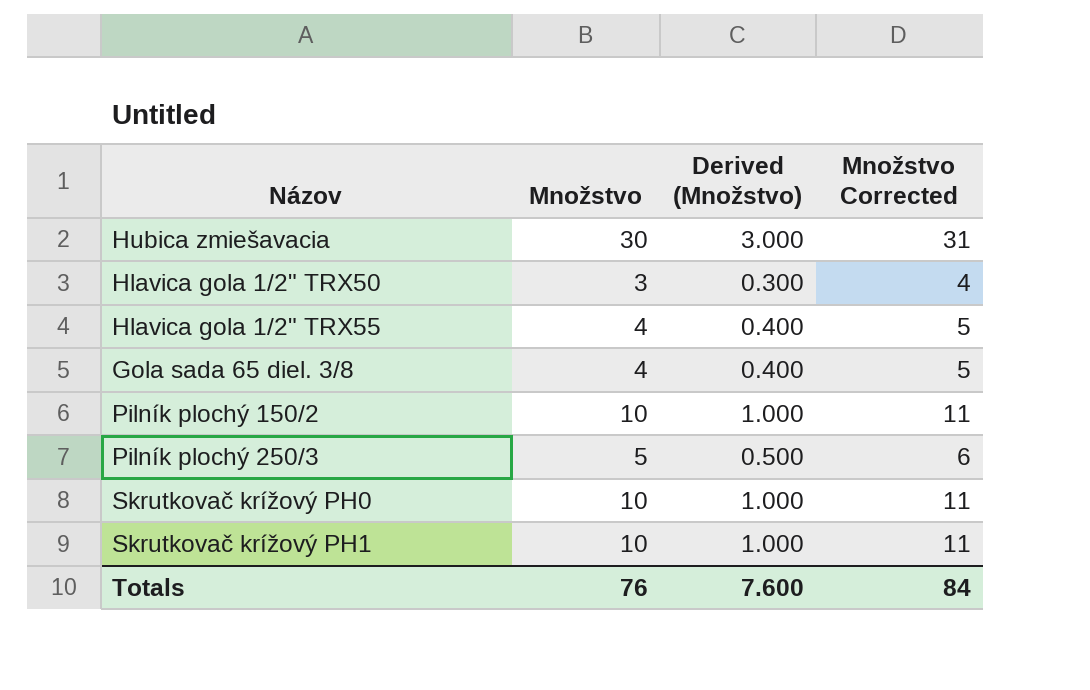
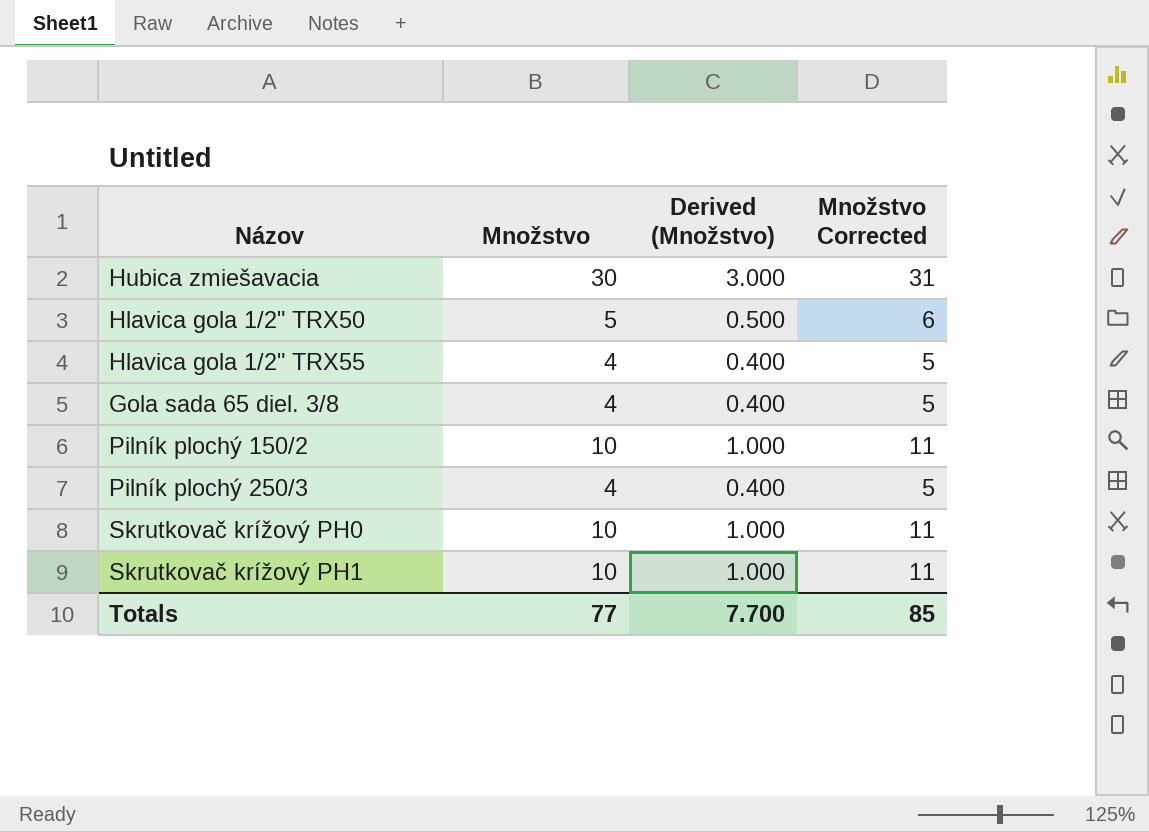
Hlavica gola 1/2" TRX50 | Množstvo: 3 -> 5
Hlavica gola 1/2" TRX50 | Derived (Množstvo): 0.300 -> 0.500
Hlavica gola 1/2" TRX50 | Množstvo Corrected: 4 -> 6
Pilník plochý 250/3 | Množstvo: 5 -> 4
Pilník plochý 250/3 | Derived (Množstvo): 0.500 -> 0.400
Pilník plochý 250/3 | Množstvo Corrected: 6 -> 5
Totals | Množstvo: 76 -> 77
Totals | Derived (Množstvo): 7.600 -> 7.700
Totals | Množstvo Corrected: 84 -> 85

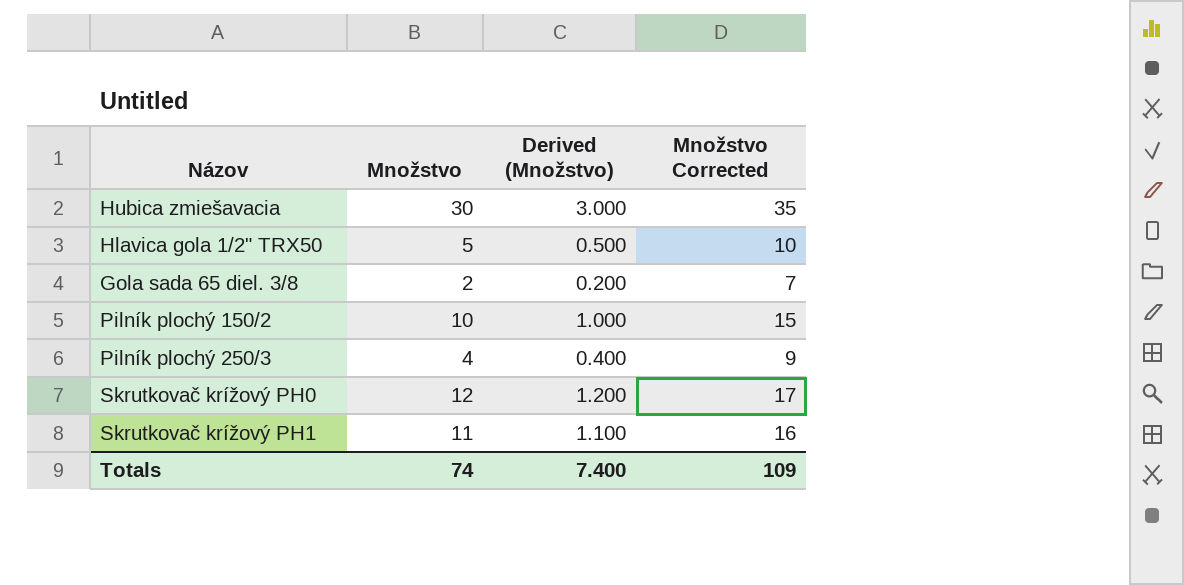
column Množstvo Corrected | formula: [Množstvo] + 1 -> [Množstvo] + 5
row Hlavica gola 1/2" TRX55: 4 | 0.400 | 5 -> none
Gola sada 65 diel. 3/8 | Množstvo: 4 -> 2
Gola sada 65 diel. 3/8 | Derived (Množstvo): 0.400 -> 0.200
Skrutkovač krížový PH0 | Množstvo: 10 -> 12
Skrutkovač krížový PH0 | Derived (Množstvo): 1.000 -> 1.200
Skrutkovač krížový PH1 | Množstvo: 10 -> 11
Skrutkovač krížový PH1 | Derived (Množstvo): 1.000 -> 1.100
Totals | Množstvo: 77 -> 74
Totals | Derived (Množstvo): 7.700 -> 7.400
Totals | Množstvo Corrected: 85 -> 109

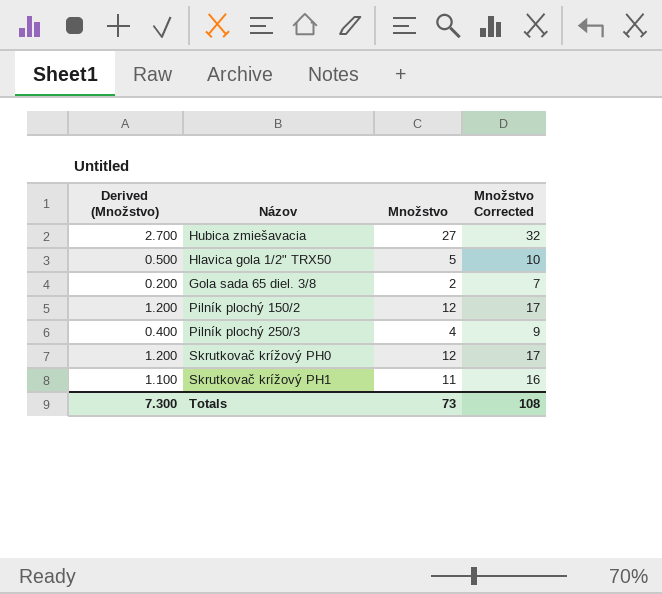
column Derived (Množstvo) | position: 3 -> 1
Hubica zmiešavacia | Derived (Množstvo): 3.000 -> 2.700
Hubica zmiešavacia | Množstvo: 30 -> 27
Hubica zmiešavacia | Množstvo Corrected: 35 -> 32
Pilník plochý 150/2 | Derived (Množstvo): 1.000 -> 1.200
Pilník plochý 150/2 | Množstvo: 10 -> 12
Pilník plochý 150/2 | Množstvo Corrected: 15 -> 17
Totals | Derived (Množstvo): 7.400 -> 7.300
Totals | Množstvo: 74 -> 73
Totals | Množstvo Corrected: 109 -> 108

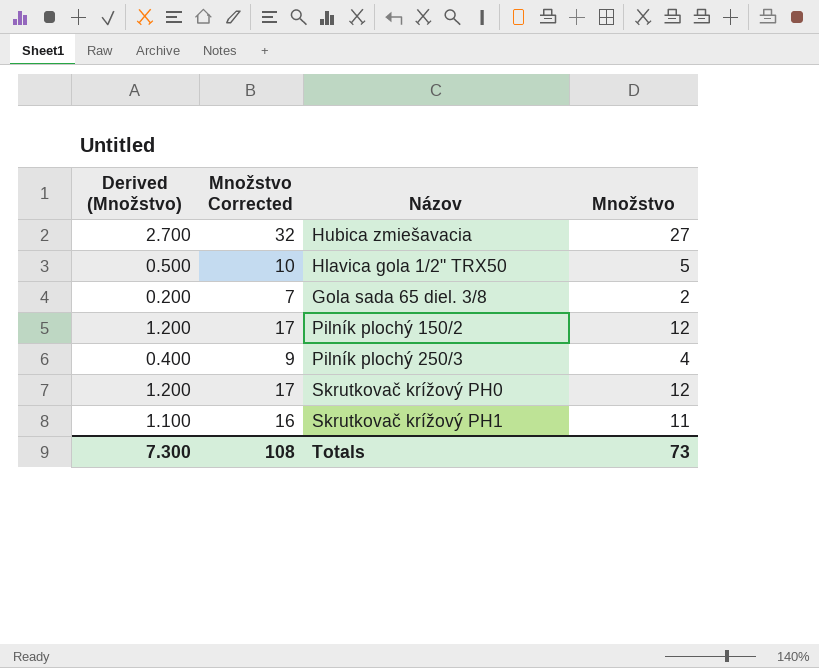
column Množstvo Corrected | position: 4 -> 2

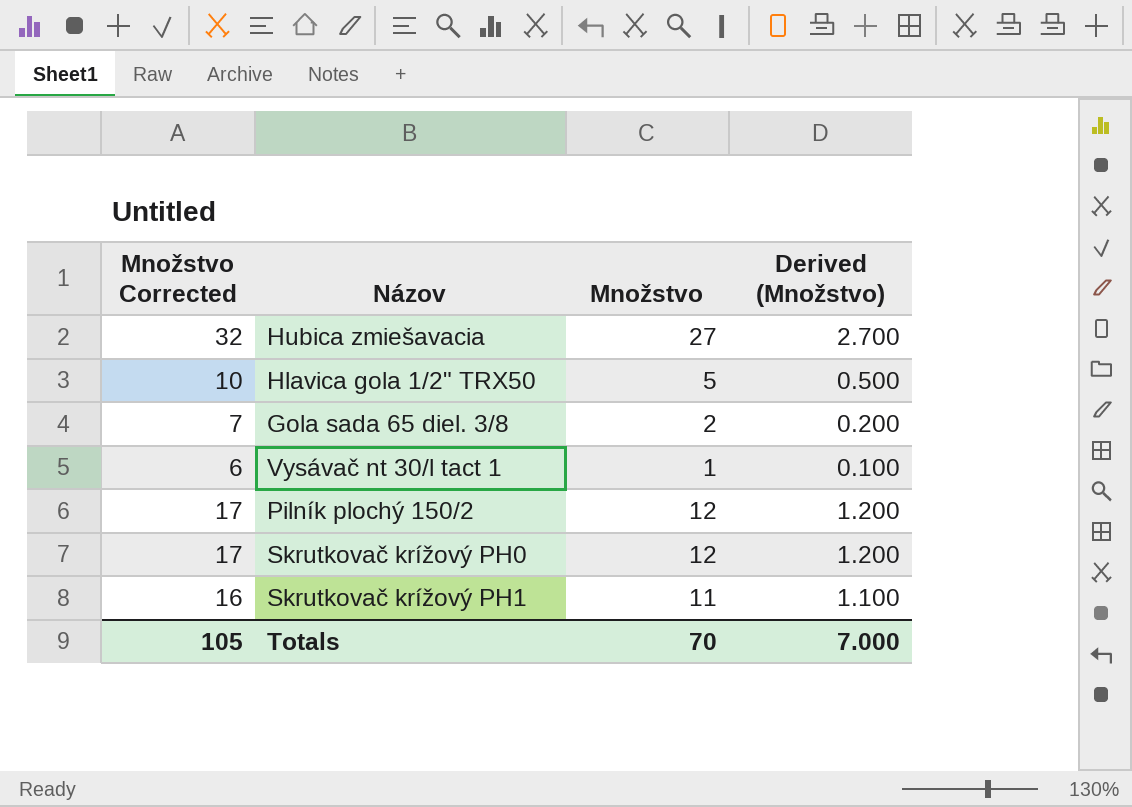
column Derived (Množstvo) | position: 1 -> 4
row Pilník plochý 250/3: 0.400 | 9 | 4 -> none
row Vysávač nt 30/l tact 1: none -> 6 | 1 | 0.100
Totals | Množstvo Corrected: 108 -> 105
Totals | Množstvo: 73 -> 70
Totals | Derived (Množstvo): 7.300 -> 7.000

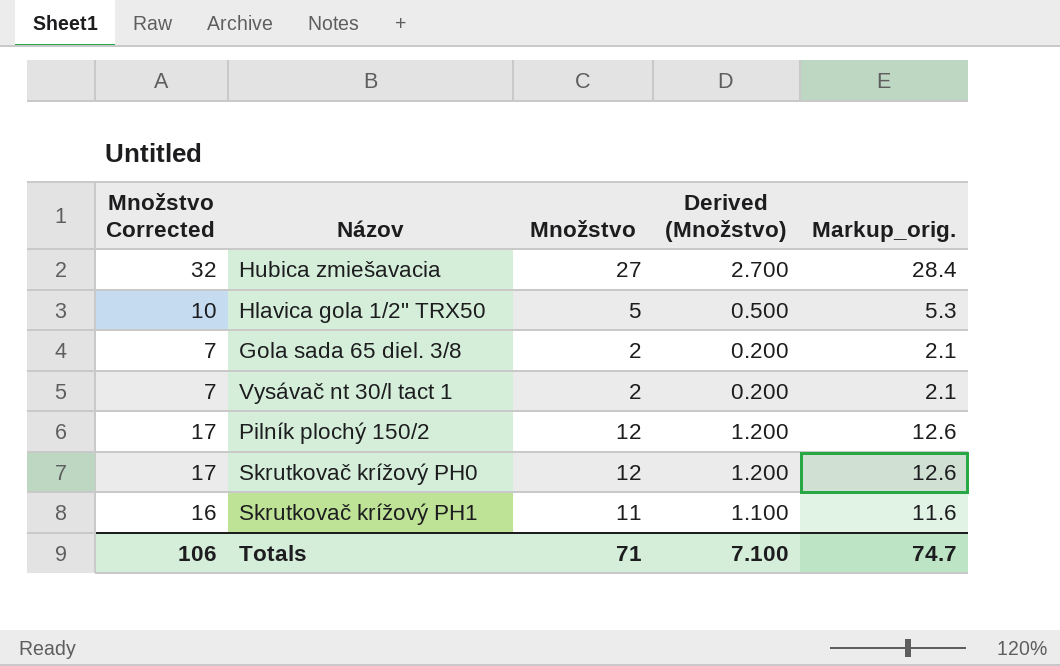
column Markup_orig. | formula: none -> [Množstvo] * 1.05
Vysávač nt 30/l tact 1 | Množstvo Corrected: 6 -> 7
Vysávač nt 30/l tact 1 | Množstvo: 1 -> 2
Vysávač nt 30/l tact 1 | Derived (Množstvo): 0.100 -> 0.200
Totals | Množstvo Corrected: 105 -> 106
Totals | Množstvo: 70 -> 71
Totals | Derived (Množstvo): 7.000 -> 7.100

